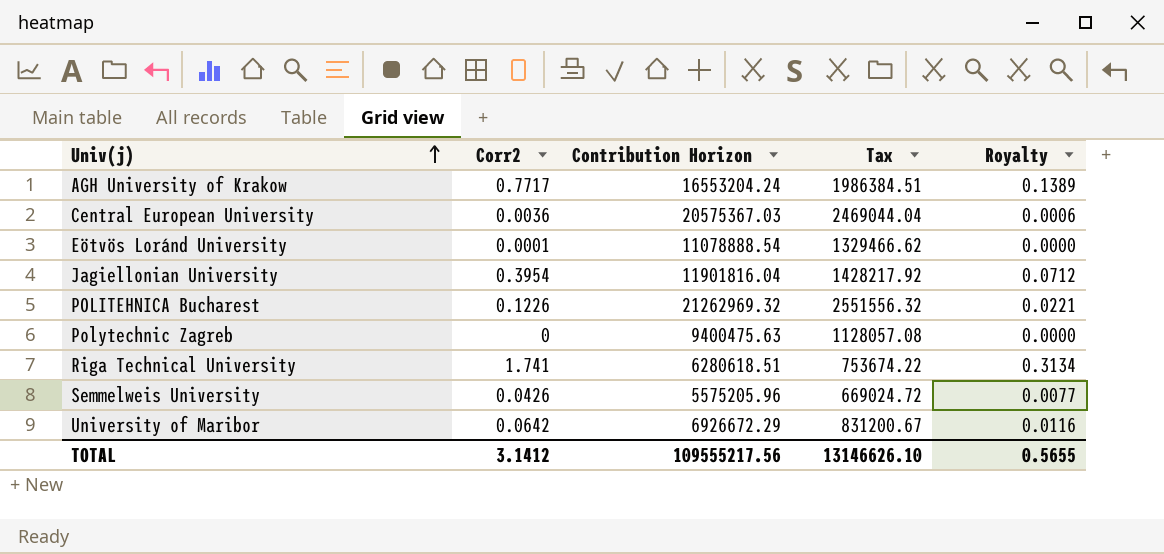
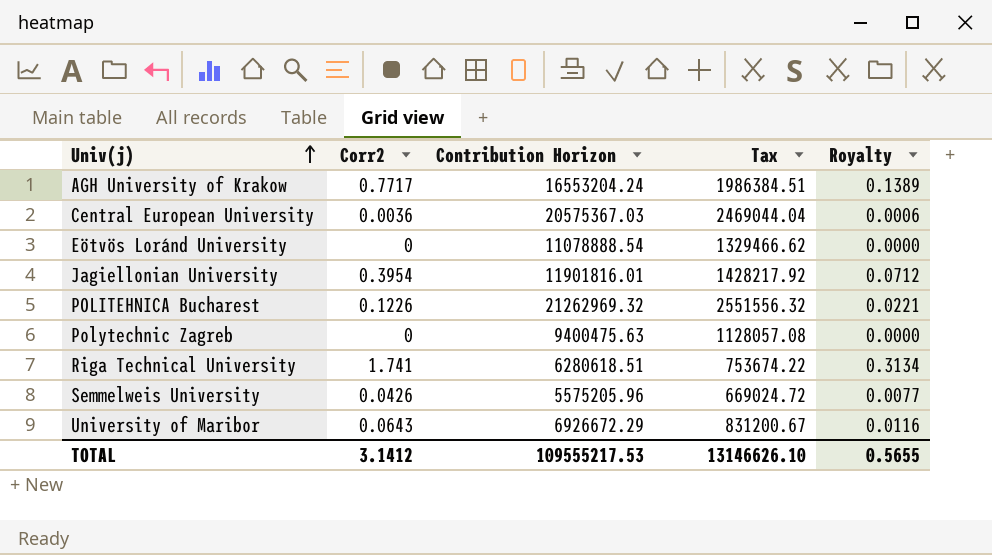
Eötvös Loránd University | Corr2: 0.0001 -> 0
Jagiellonian University | Contribution Horizon: 11901816.04 -> 11901816.01
University of Maribor | Corr2: 0.0642 -> 0.0643
TOTAL | Contribution Horizon: 109555217.56 -> 109555217.53

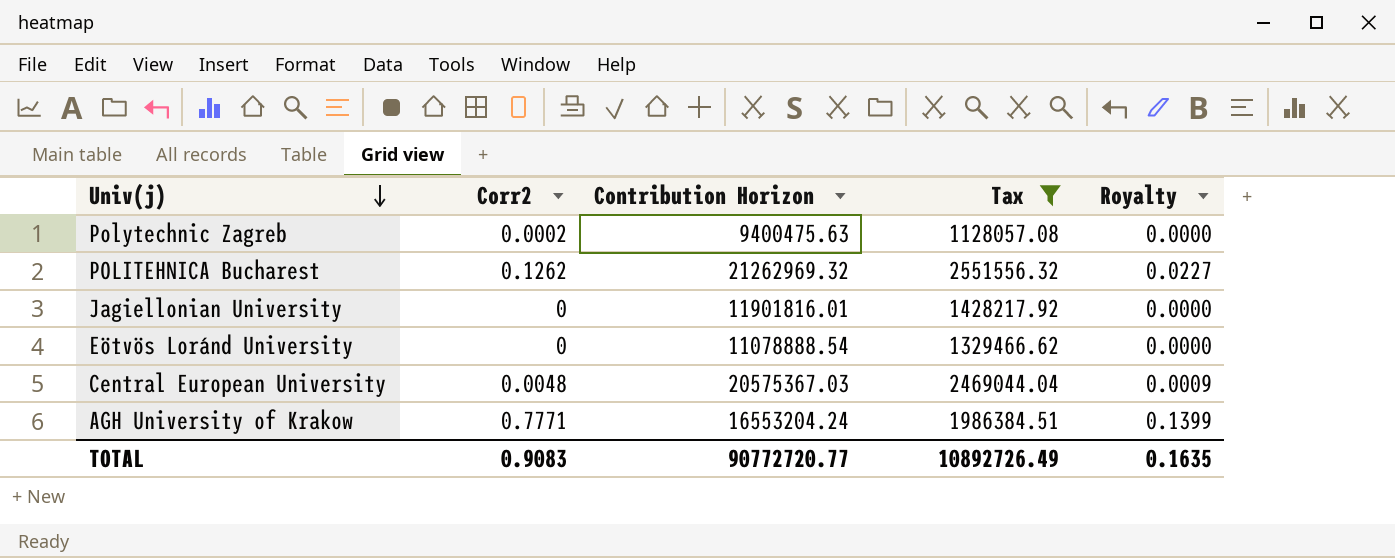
filter: none -> Tax >= 1128057.08
row order: Univ(j) ascending -> Univ(j) descending
Polytechnic Zagreb | Corr2: 0 -> 0.0002
POLITEHNICA Bucharest | Corr2: 0.1226 -> 0.1262
POLITEHNICA Bucharest | Royalty: 0.0221 -> 0.0227
Jagiellonian University | Corr2: 0.3954 -> 0
Jagiellonian University | Royalty: 0.0712 -> 0.0000
Central European University | Corr2: 0.0036 -> 0.0048
Central European University | Royalty: 0.0006 -> 0.0009
AGH University of Krakow | Corr2: 0.7717 -> 0.7771
AGH University of Krakow | Royalty: 0.1389 -> 0.1399
TOTAL | Corr2: 3.1412 -> 0.9083
TOTAL | Contribution Horizon: 109555217.53 -> 90772720.77
TOTAL | Tax: 13146626.10 -> 10892726.49
TOTAL | Royalty: 0.5655 -> 0.1635

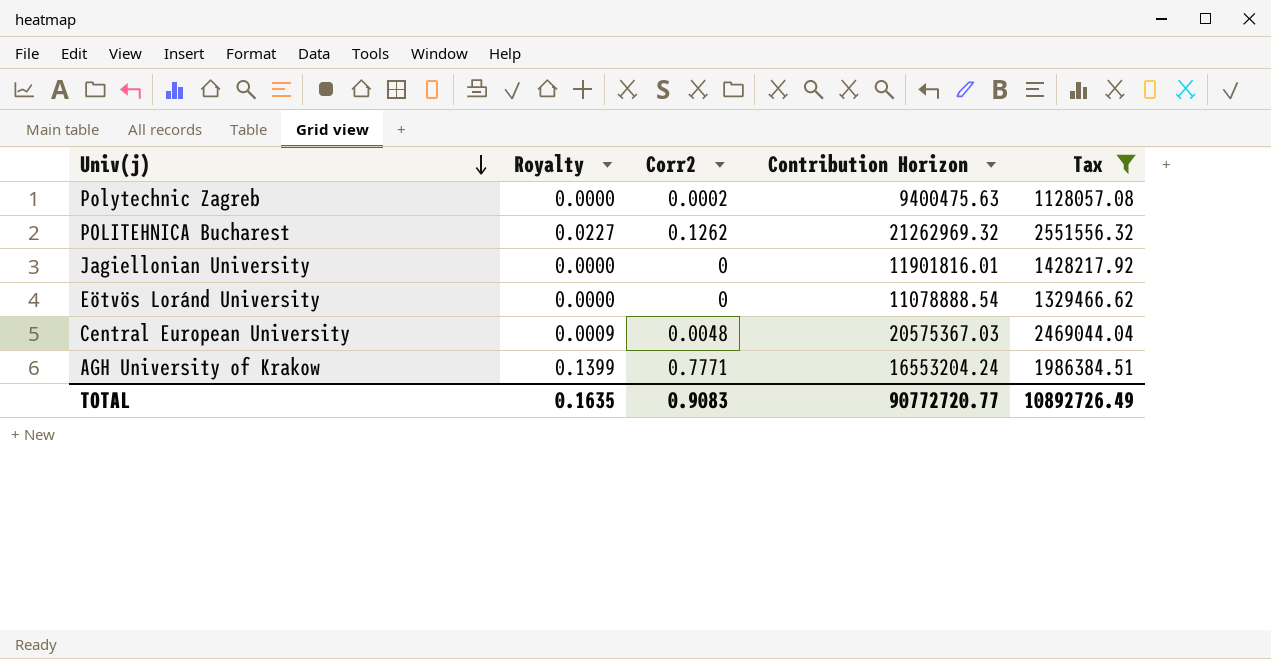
column Royalty | position: 5 -> 2

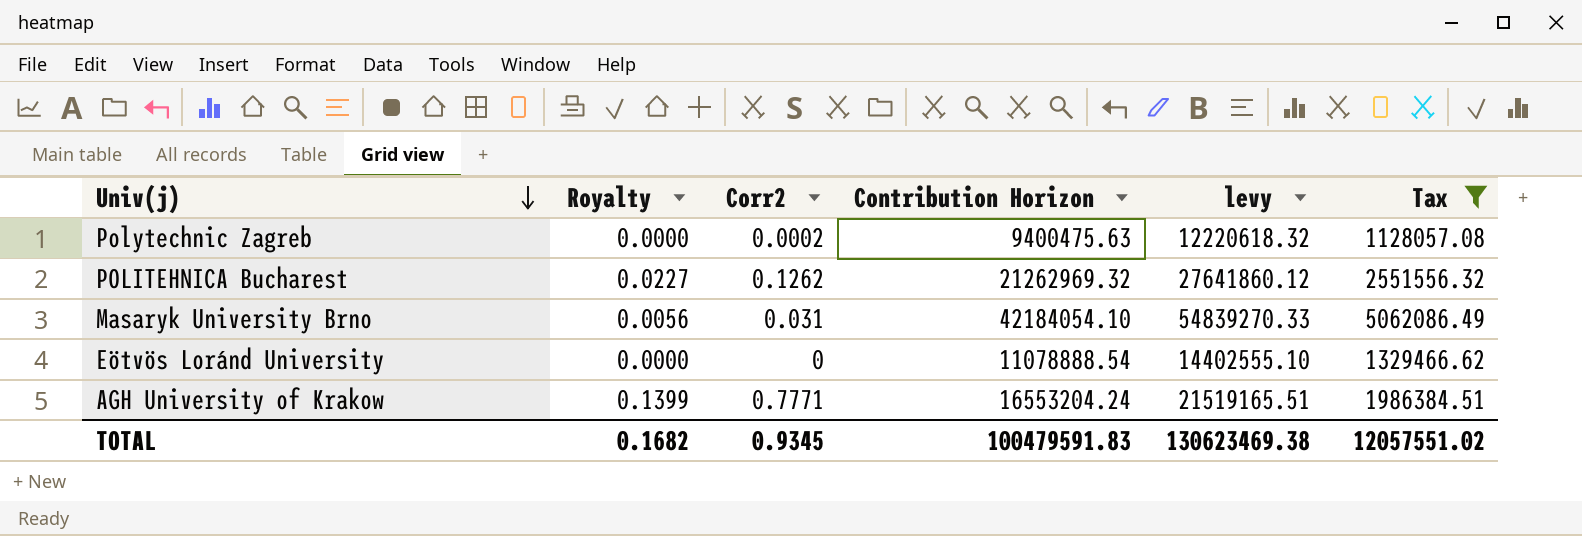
column levy | formula: none -> [Contribution Horizon] * 1.3
row Jagiellonian University: 0.0000 | 0 | 11901816.01 | 1428217.92 -> none
row Central European University: 0.0009 | 0.0048 | 20575367.03 | 2469044.04 -> none
row Masaryk University Brno: none -> 0.0056 | 0.031 | 42184054.10 | 54839270.33 | 5062086.49
TOTAL | Royalty: 0.1635 -> 0.1682
TOTAL | Corr2: 0.9083 -> 0.9345
TOTAL | Contribution Horizon: 90772720.77 -> 100479591.83
TOTAL | Tax: 10892726.49 -> 12057551.02

